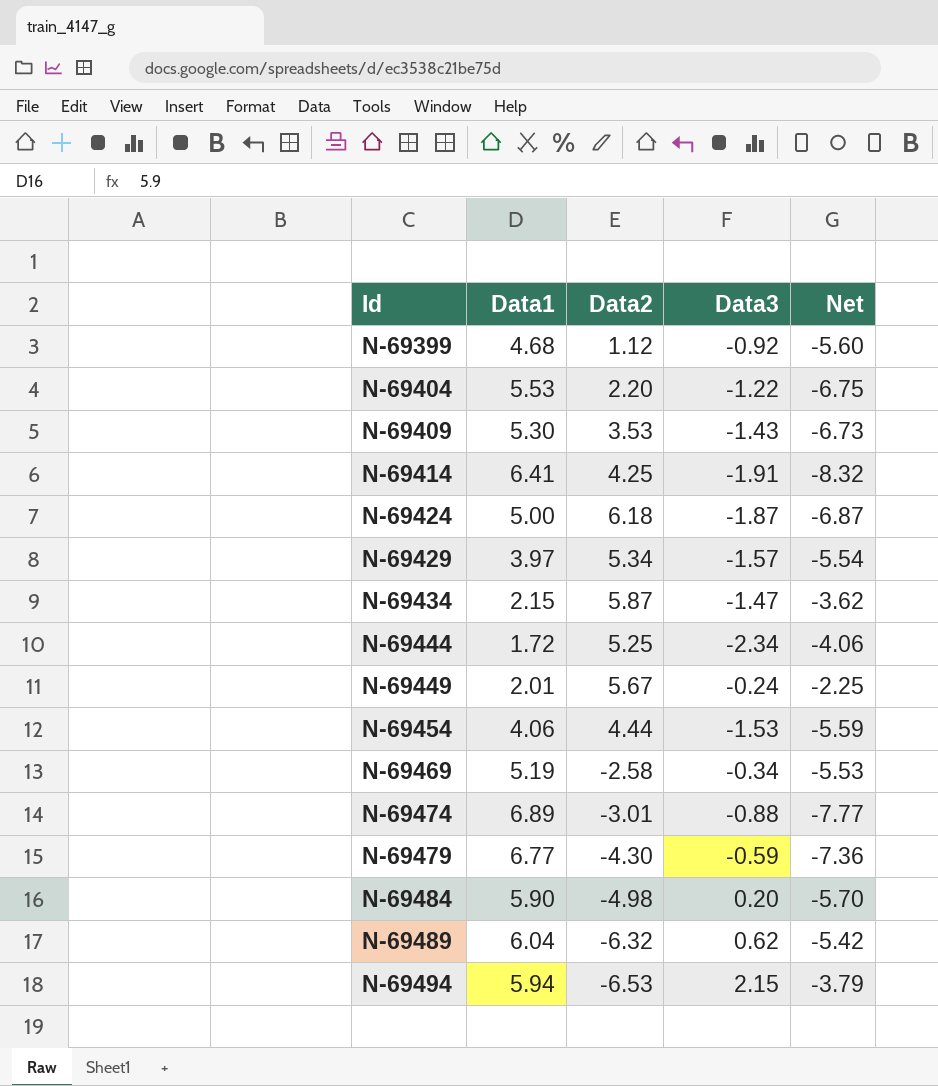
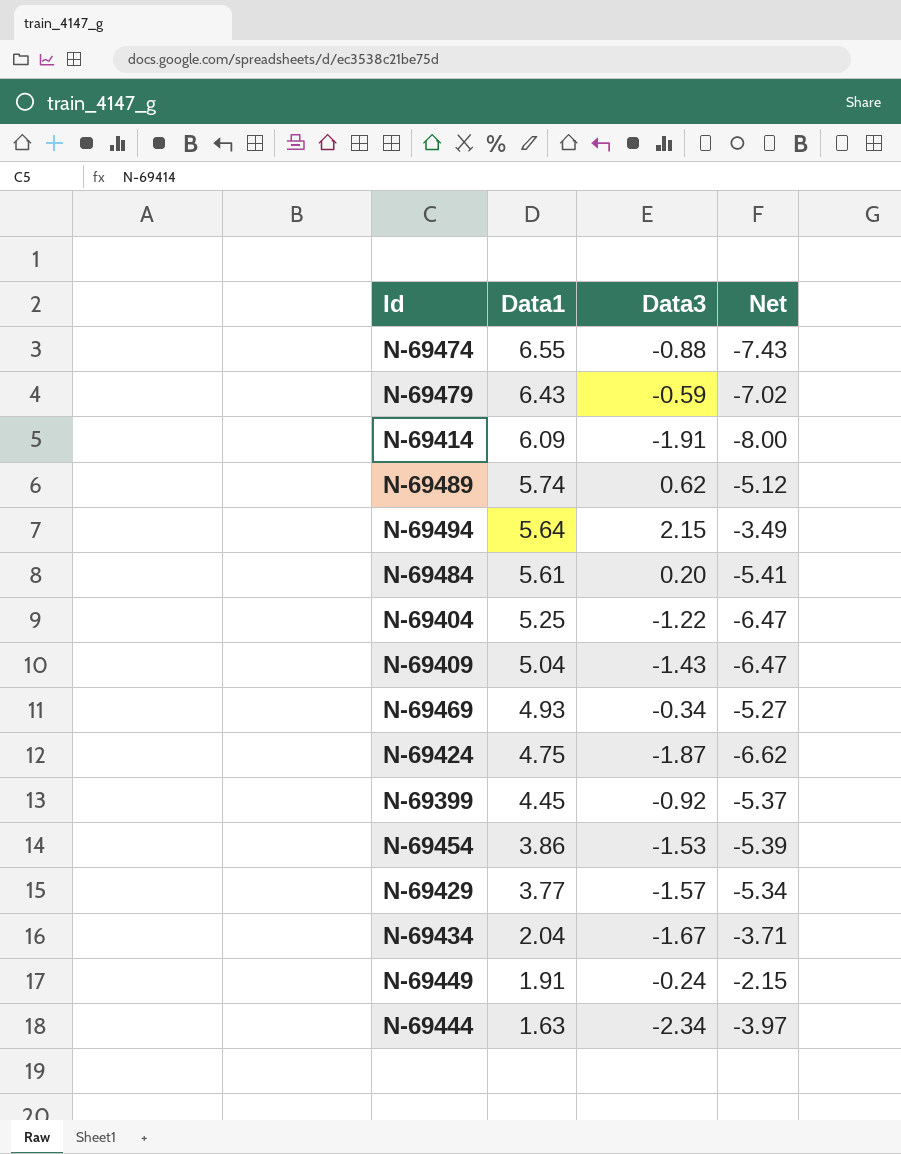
row order: Id ascending -> Data1 descending
column Data2 | position: 3 -> none
N-69474 | Data1: 6.89 -> 6.55
N-69474 | Net: -7.77 -> -7.43
N-69479 | Data1: 6.77 -> 6.43
N-69479 | Net: -7.36 -> -7.02
N-69414 | Data1: 6.41 -> 6.09
N-69414 | Net: -8.32 -> -8.00
N-69489 | Data1: 6.04 -> 5.74
N-69489 | Net: -5.42 -> -5.12
N-69494 | Data1: 5.94 -> 5.64
N-69494 | Net: -3.79 -> -3.49
N-69484 | Data1: 5.90 -> 5.61
N-69484 | Net: -5.70 -> -5.41
N-69404 | Data1: 5.53 -> 5.25
N-69404 | Net: -6.75 -> -6.47
N-69409 | Data1: 5.30 -> 5.04
N-69409 | Net: -6.73 -> -6.47
N-69469 | Data1: 5.19 -> 4.93
N-69469 | Net: -5.53 -> -5.27
N-69424 | Data1: 5.00 -> 4.75
N-69424 | Net: -6.87 -> -6.62
N-69399 | Data1: 4.68 -> 4.45
N-69399 | Net: -5.60 -> -5.37
N-69454 | Data1: 4.06 -> 3.86
N-69454 | Net: -5.59 -> -5.39
N-69429 | Data1: 3.97 -> 3.77
N-69429 | Net: -5.54 -> -5.34
N-69434 | Data1: 2.15 -> 2.04
N-69434 | Data3: -1.47 -> -1.67
N-69434 | Net: -3.62 -> -3.71
N-69449 | Data1: 2.01 -> 1.91
N-69449 | Net: -2.25 -> -2.15
N-69444 | Data1: 1.72 -> 1.63
N-69444 | Net: -4.06 -> -3.97

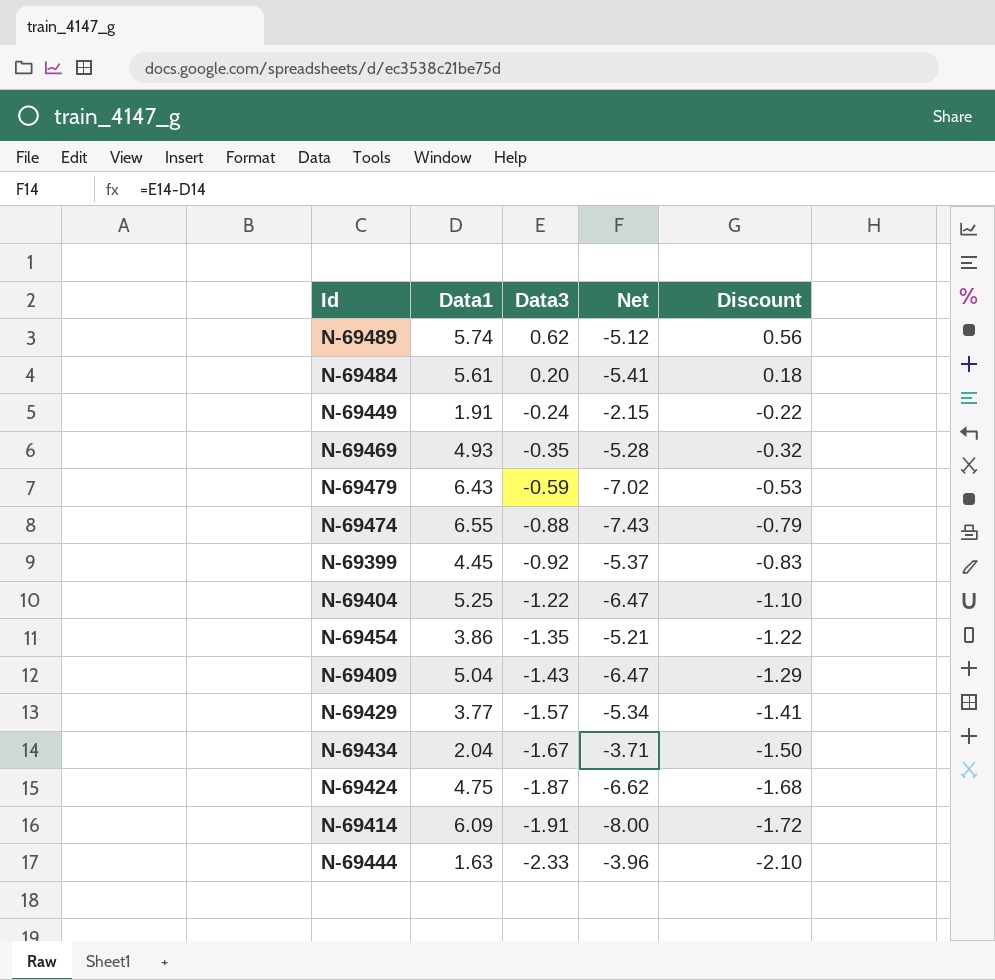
row order: Data1 descending -> Data3 descending
column Discount | formula: none -> [Data3] * 0.9
row N-69494: 5.64 | 2.15 | -3.49 -> none
N-69469 | Data3: -0.34 -> -0.35
N-69469 | Net: -5.27 -> -5.28
N-69454 | Data3: -1.53 -> -1.35
N-69454 | Net: -5.39 -> -5.21
N-69444 | Data3: -2.34 -> -2.33
N-69444 | Net: -3.97 -> -3.96

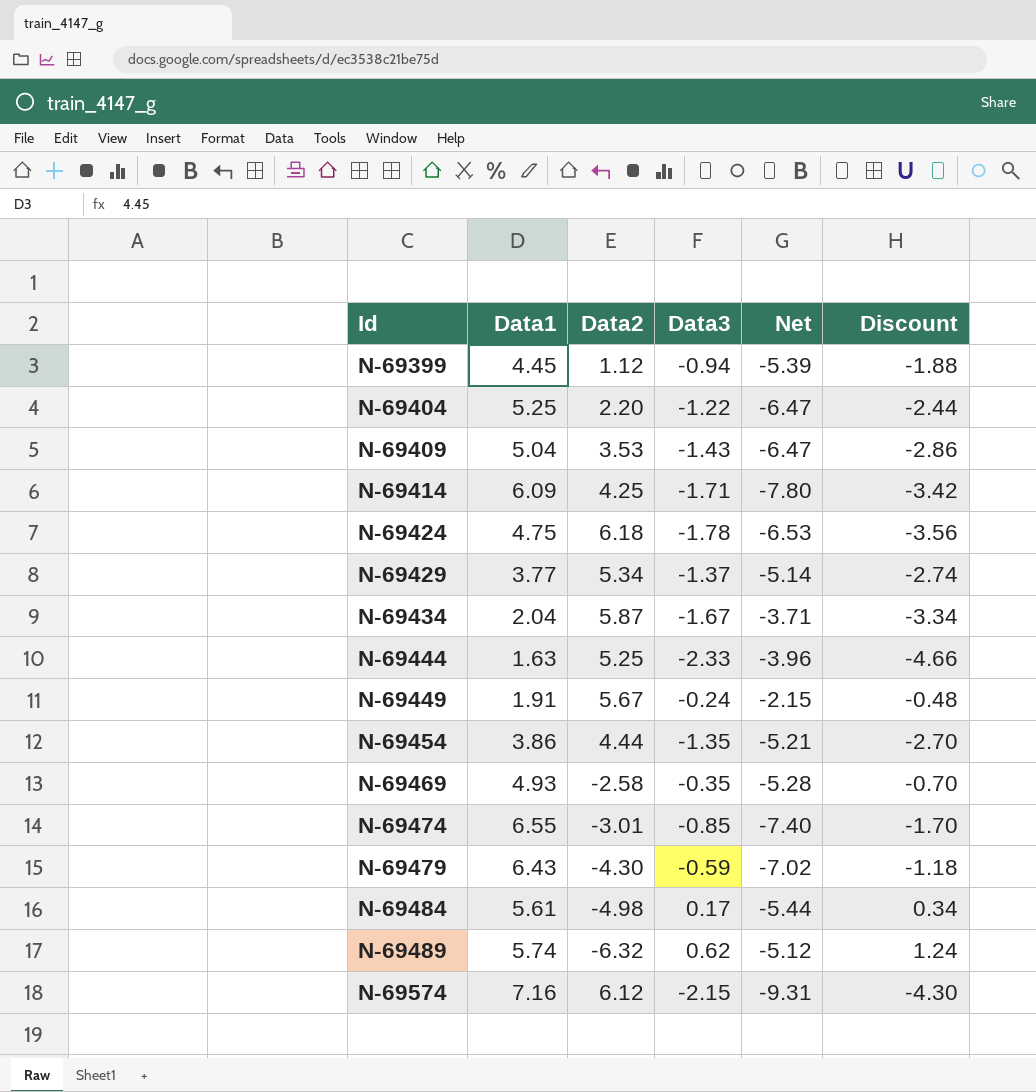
row order: Data3 descending -> Id ascending
column Data2 | position: none -> 3
column Discount | formula: [Data3] * 0.9 -> [Data3] * 2
N-69399 | Data3: -0.92 -> -0.94
N-69399 | Net: -5.37 -> -5.39
N-69414 | Data3: -1.91 -> -1.71
N-69414 | Net: -8.00 -> -7.80
N-69424 | Data3: -1.87 -> -1.78
N-69424 | Net: -6.62 -> -6.53
N-69429 | Data3: -1.57 -> -1.37
N-69429 | Net: -5.34 -> -5.14
N-69474 | Data3: -0.88 -> -0.85
N-69474 | Net: -7.43 -> -7.40
N-69484 | Data3: 0.20 -> 0.17
N-69484 | Net: -5.41 -> -5.44
row N-69574: none -> 7.16 | 6.12 | -2.15 | -9.31 | -4.30

